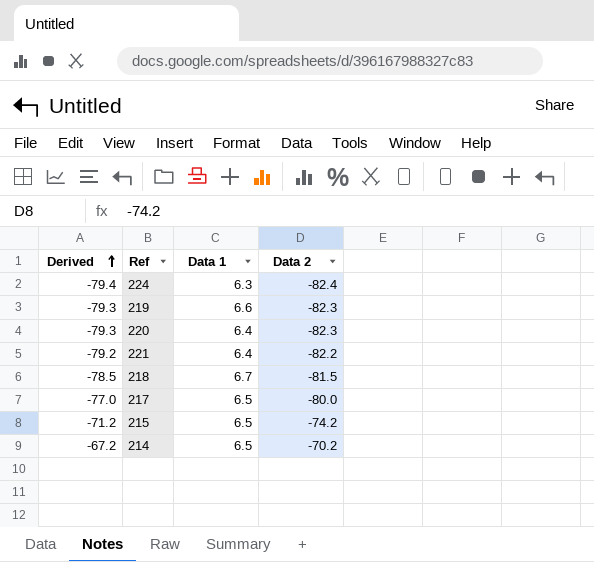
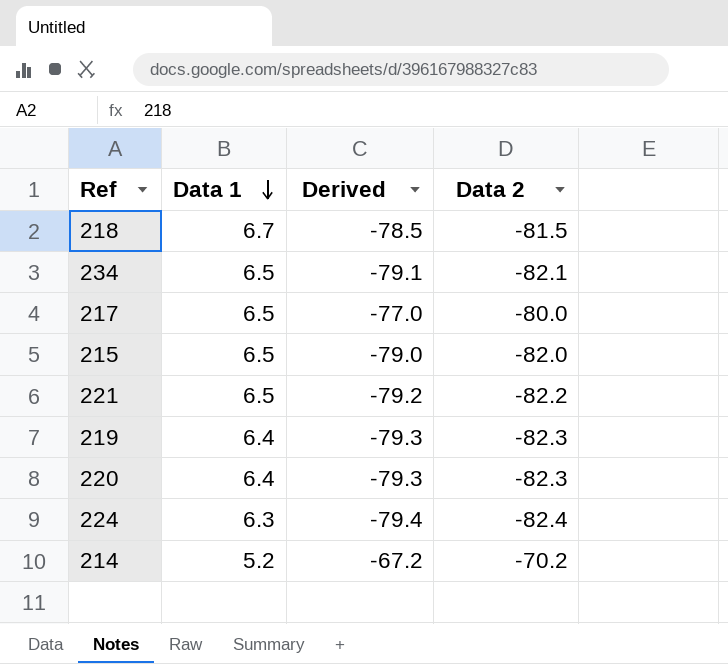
row order: Derived ascending -> Data 1 descending
column Derived | position: 1 -> 3
row 234: none -> 6.5 | -79.1 | -82.1
215 | Derived: -71.2 -> -79.0
215 | Data 2: -74.2 -> -82.0
221 | Data 1: 6.4 -> 6.5
219 | Data 1: 6.6 -> 6.4
214 | Data 1: 6.5 -> 5.2

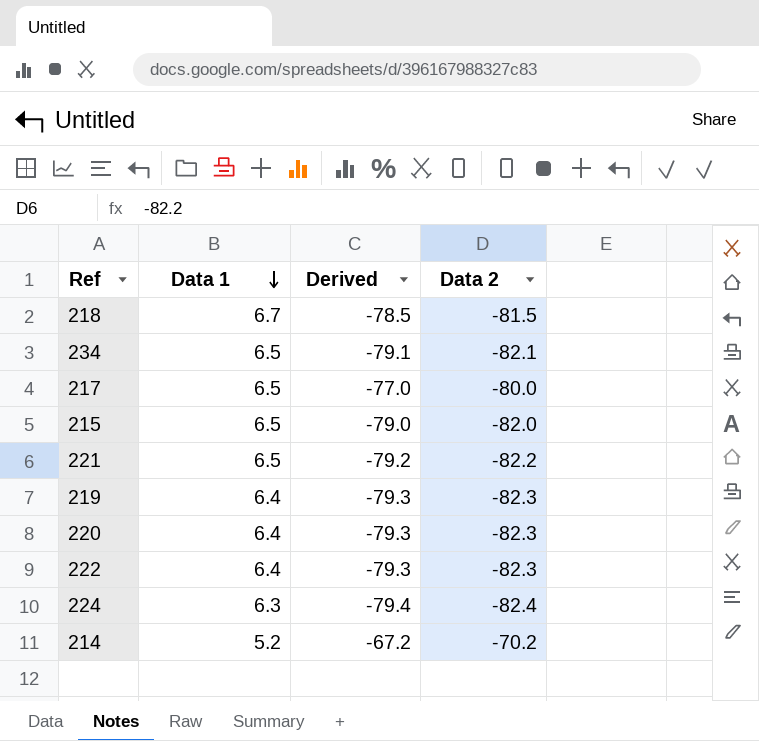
row 222: none -> 6.4 | -79.3 | -82.3

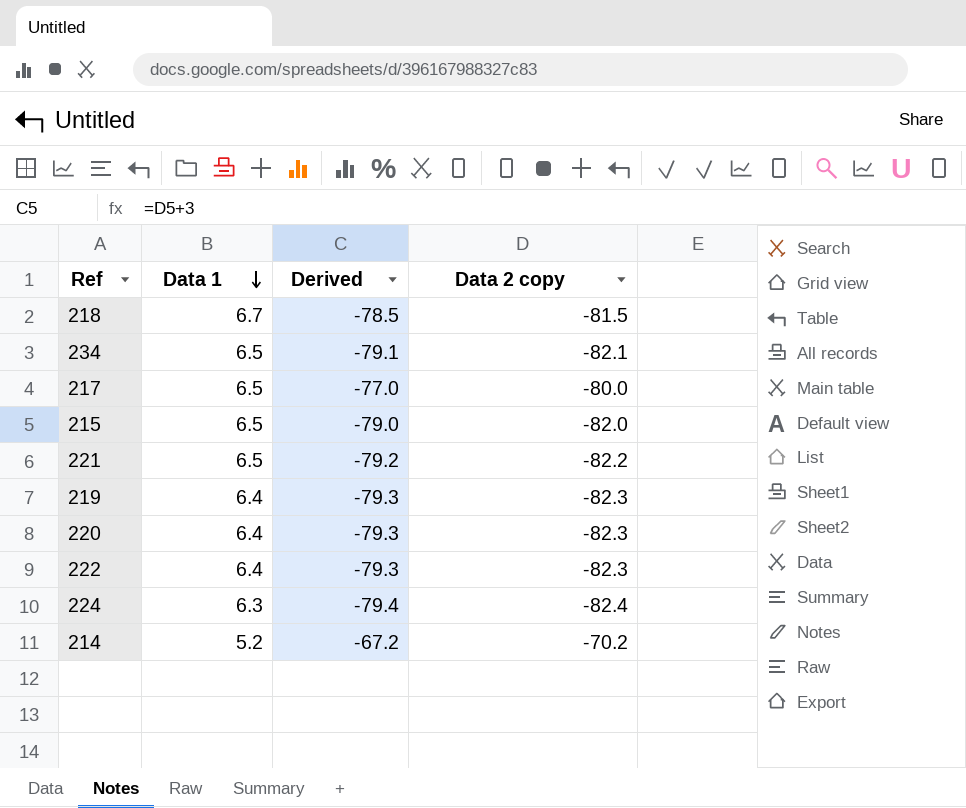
column name: Data 2 -> Data 2 copy

